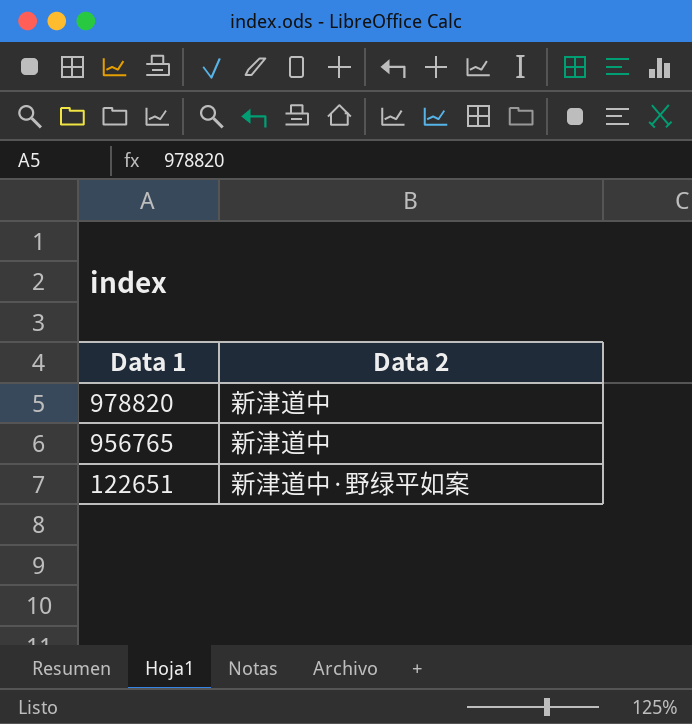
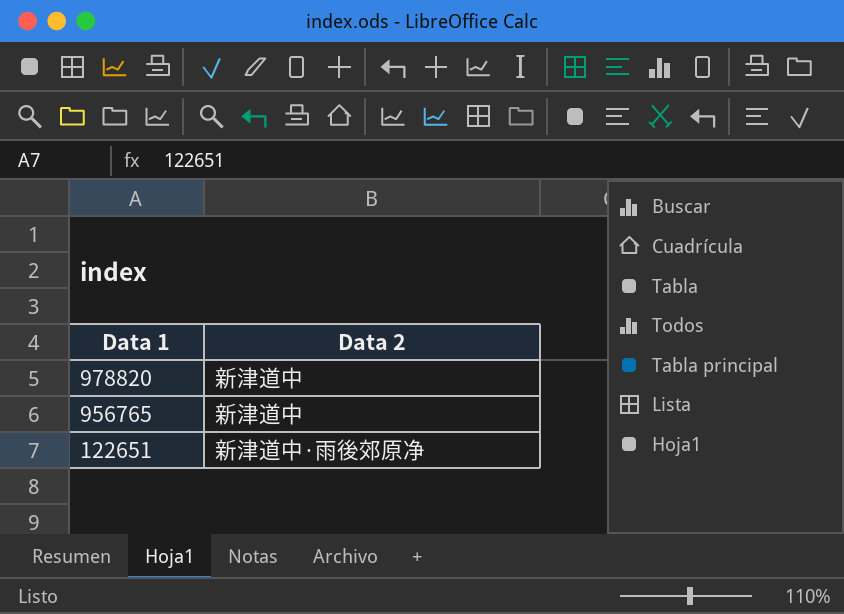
122651 | Data 2: 新津道中·野绿平如案 -> 新津道中·雨後郊原净

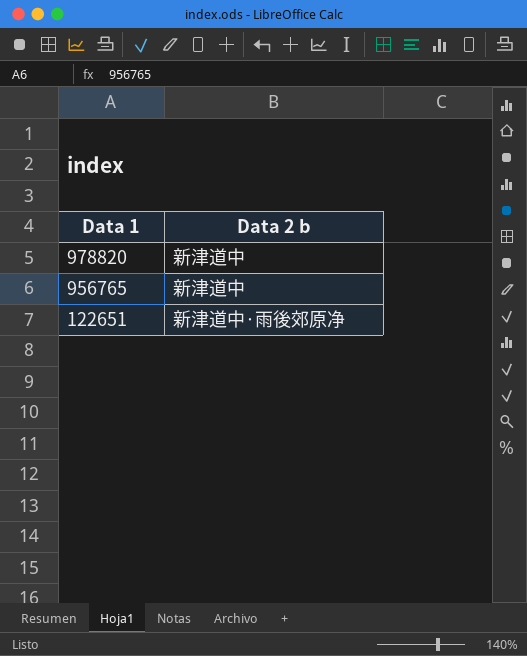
column name: Data 2 -> Data 2 b

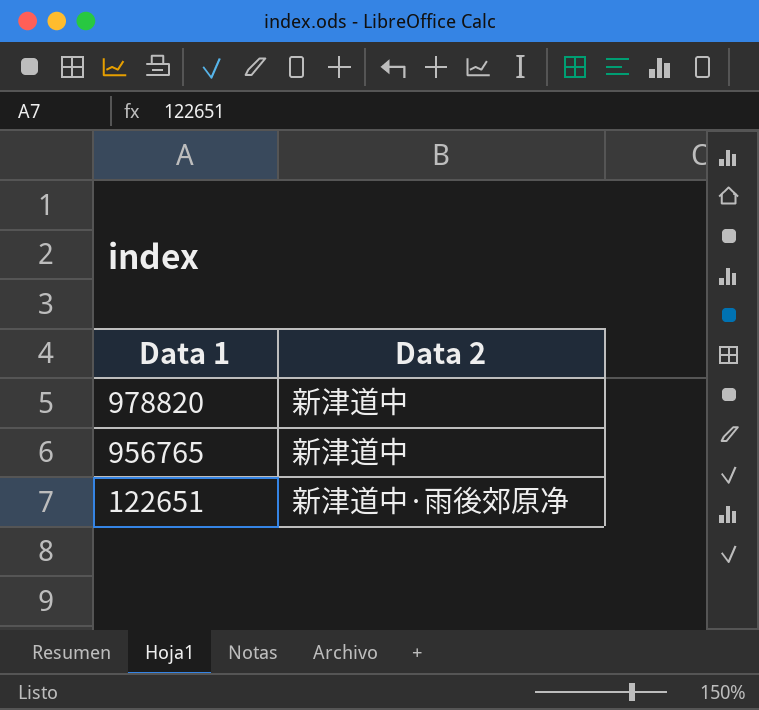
column name: Data 2 b -> Data 2

